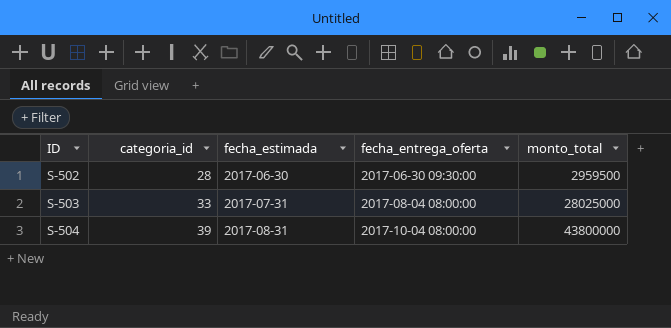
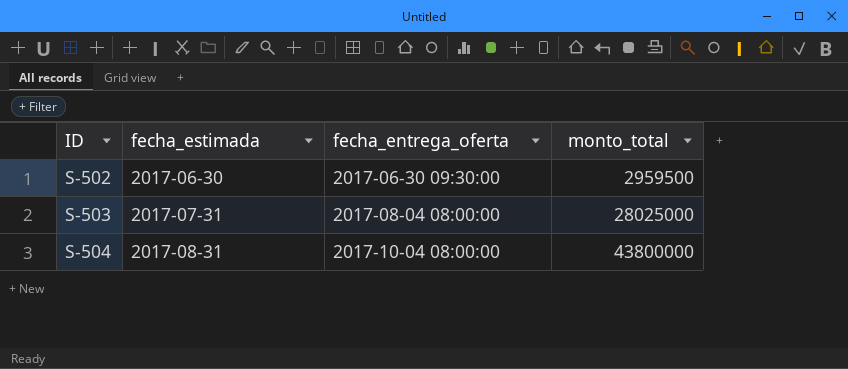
column categoria_id | position: 2 -> none

